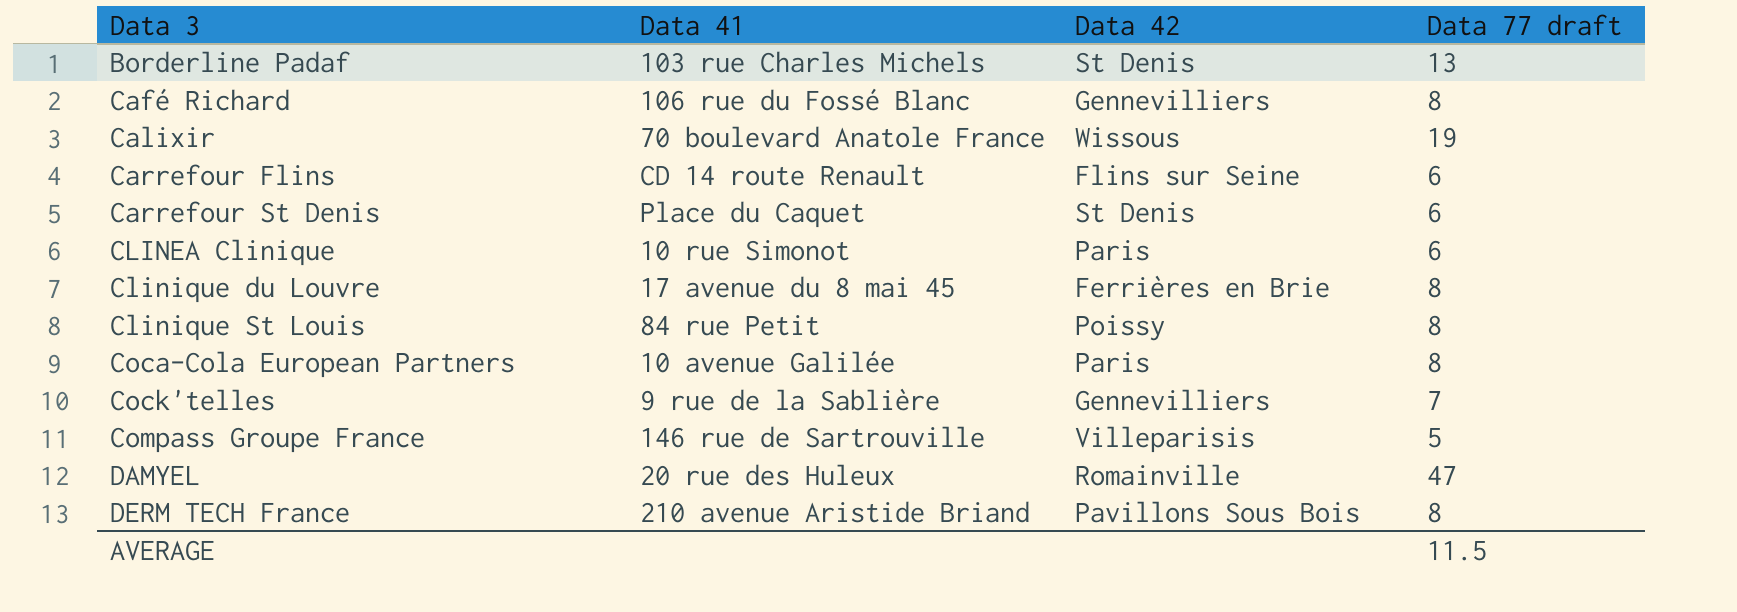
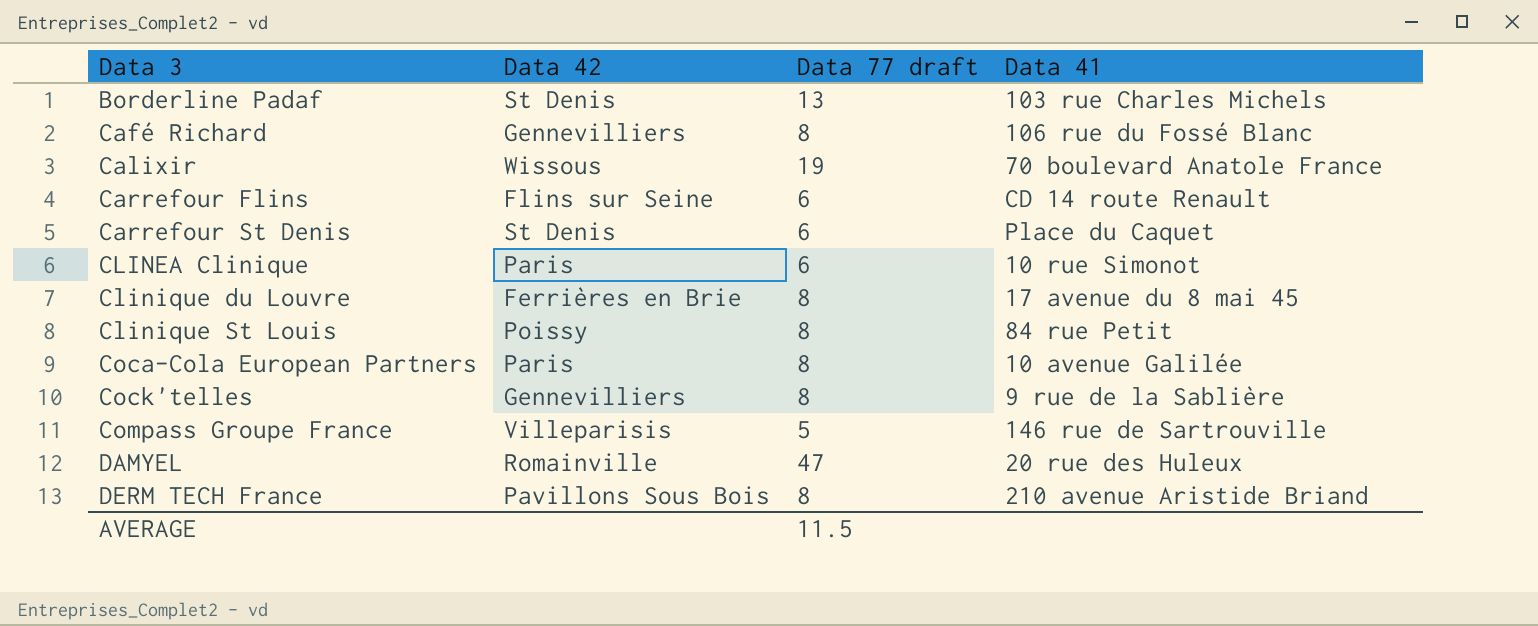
column Data 41 | position: 2 -> 4
Cock'telles | Data 77 draft: 7 -> 8

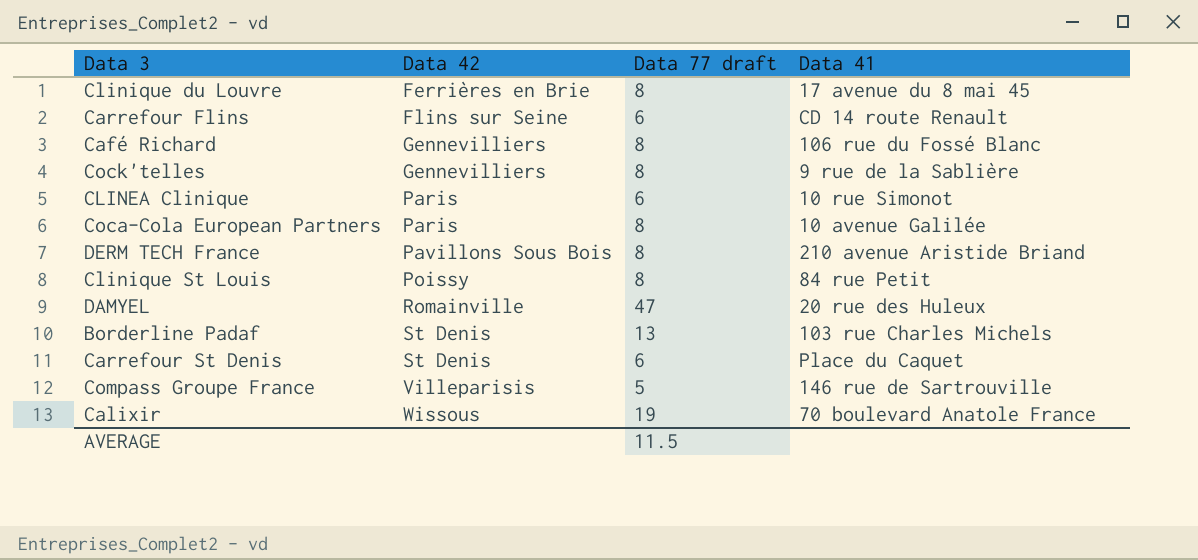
row order: Data 3 ascending -> Data 42 ascending

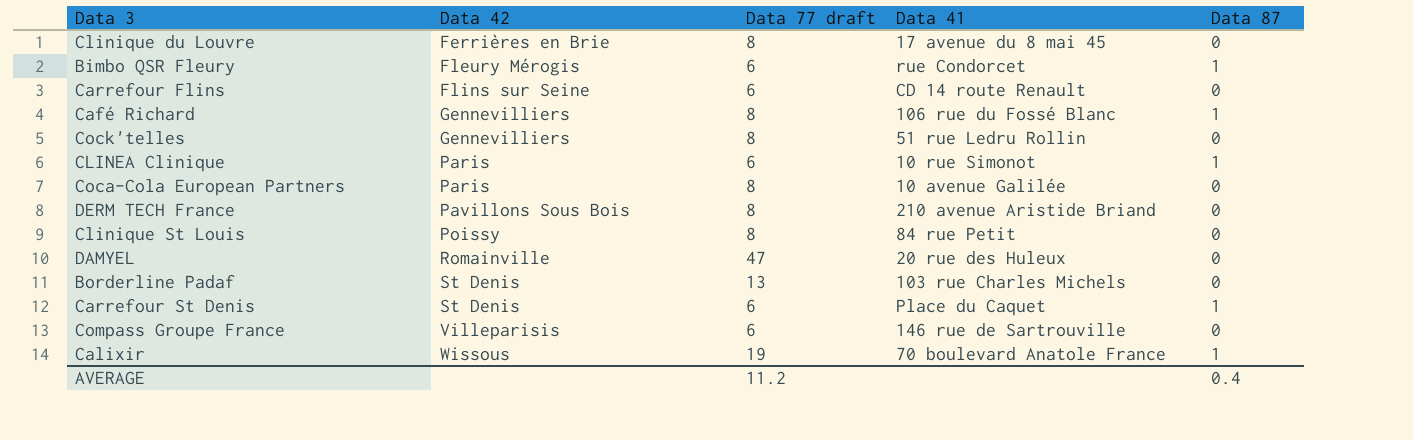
column Data 87 | position: none -> 5
row Bimbo QSR Fleury: none -> Fleury Mérogis | 6 | rue Condorcet | 1
Cock'telles | Data 41: 9 rue de la Sablière -> 51 rue Ledru Rollin
Compass Groupe France | Data 77 draft: 5 -> 6
AVERAGE | Data 77 draft: 11.5 -> 11.2

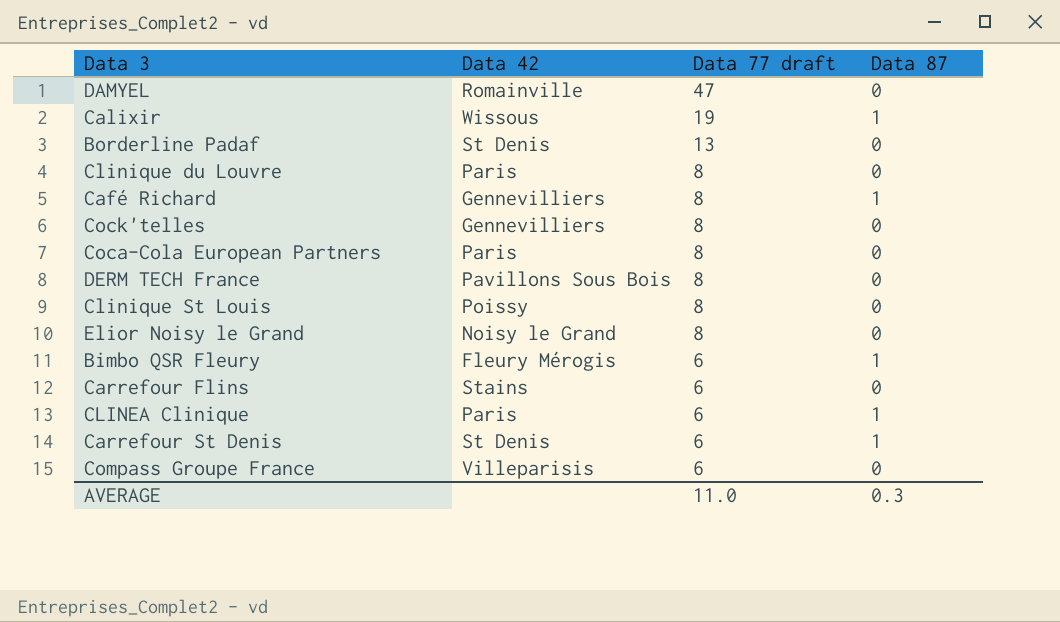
row order: Data 42 ascending -> Data 77 draft descending
column Data 41 | position: 4 -> none
Clinique du Louvre | Data 42: Ferrières en Brie -> Paris
row Elior Noisy le Grand: none -> Noisy le Grand | 8 | 0
Carrefour Flins | Data 42: Flins sur Seine -> Stains
AVERAGE | Data 77 draft: 11.2 -> 11.0
AVERAGE | Data 87: 0.4 -> 0.3

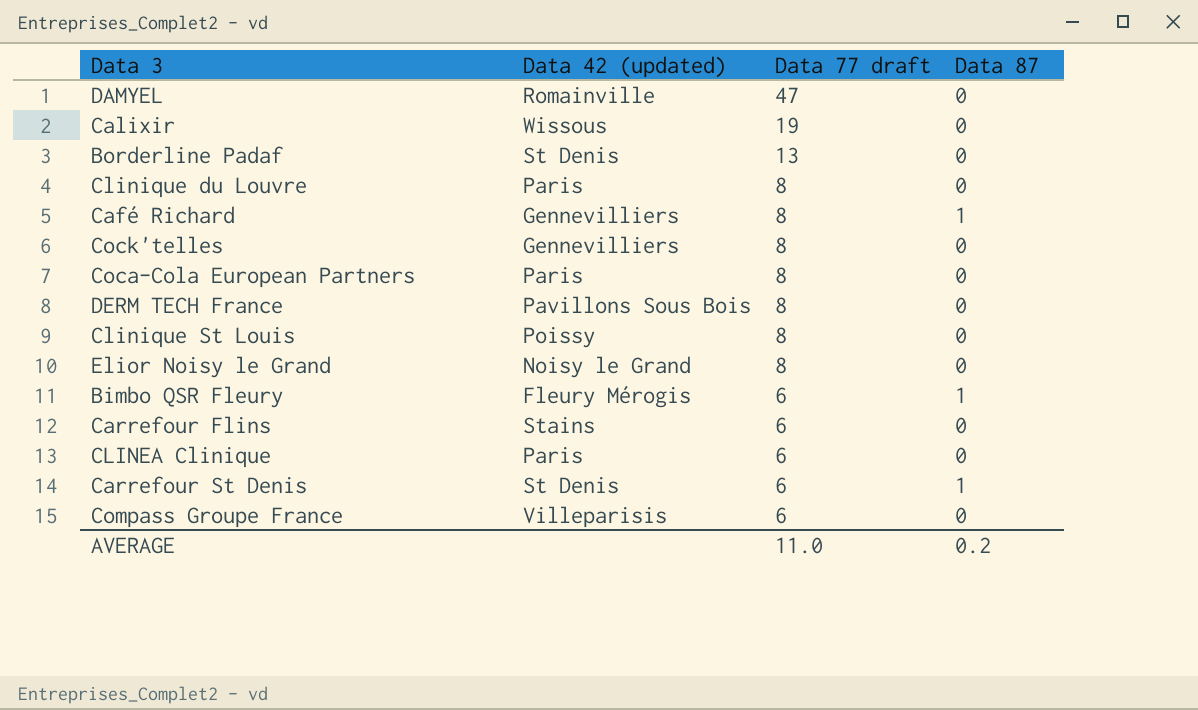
column name: Data 42 -> Data 42 (updated)
Calixir | Data 87: 1 -> 0
CLINEA Clinique | Data 87: 1 -> 0
AVERAGE | Data 87: 0.3 -> 0.2

